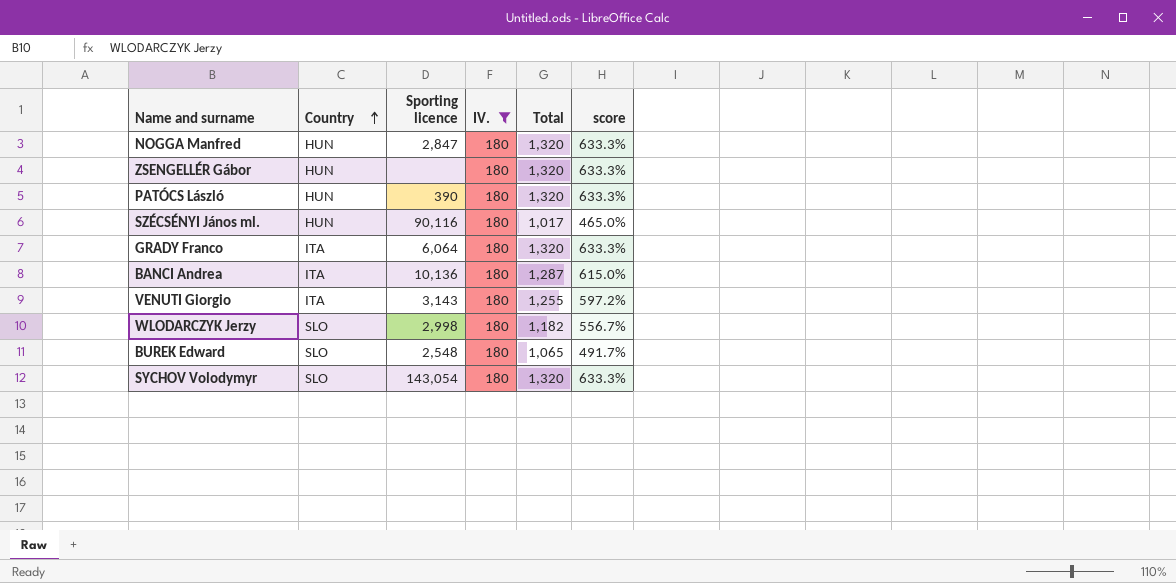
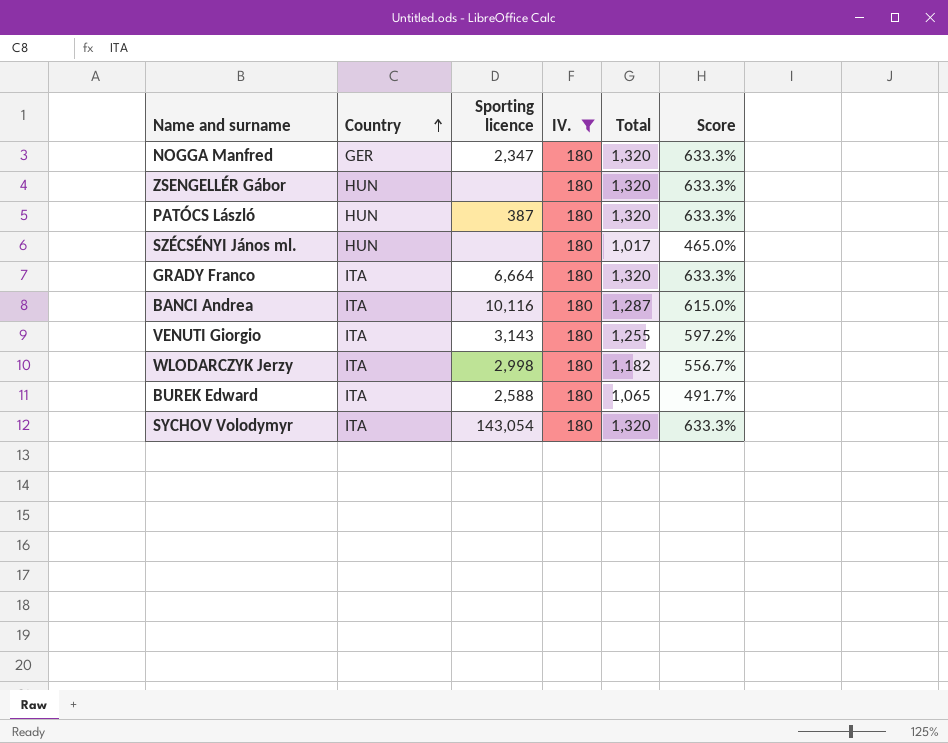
column name: score -> Score
NOGGA Manfred | Country: HUN -> GER
NOGGA Manfred | Sporting licence: 2,847 -> 2,347
PATÓCS László | Sporting licence: 390 -> 387
SZÉCSÉNYI János ml. | Sporting licence: 90,116 -> none
GRADY Franco | Sporting licence: 6,064 -> 6,664
BANCI Andrea | Sporting licence: 10,136 -> 10,116
WLODARCZYK Jerzy | Country: SLO -> ITA
BUREK Edward | Country: SLO -> ITA
BUREK Edward | Sporting licence: 2,548 -> 2,588
SYCHOV Volodymyr | Country: SLO -> ITA

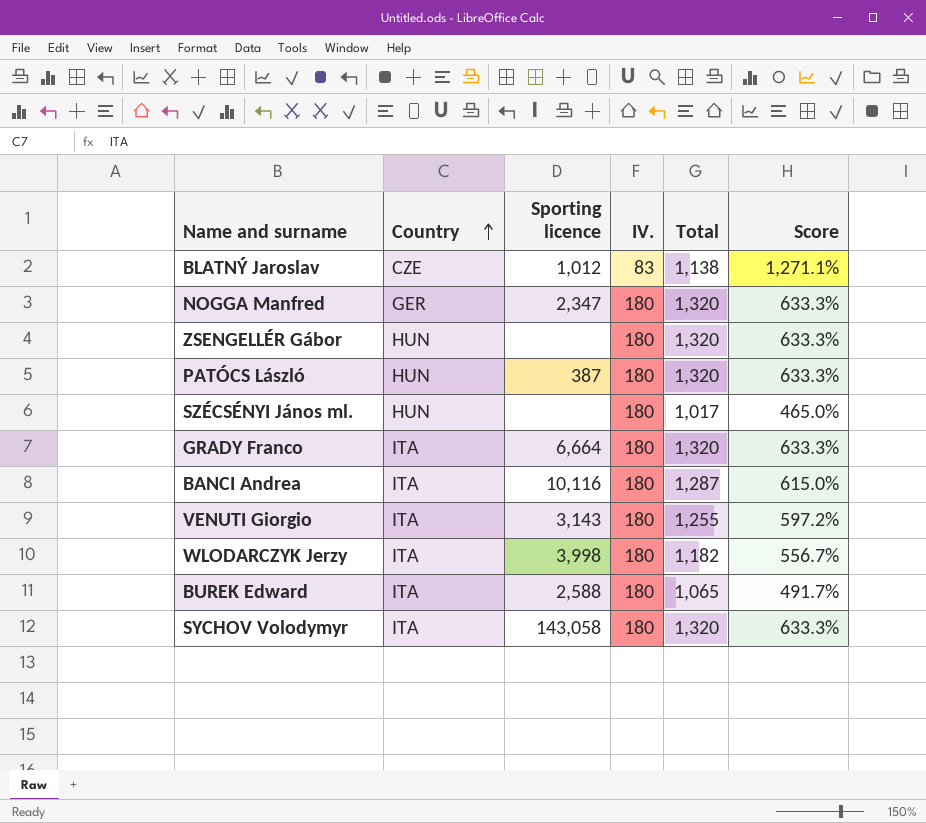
filter: IV. = 180 -> none
WLODARCZYK Jerzy | Sporting licence: 2,998 -> 3,998
SYCHOV Volodymyr | Sporting licence: 143,054 -> 143,058

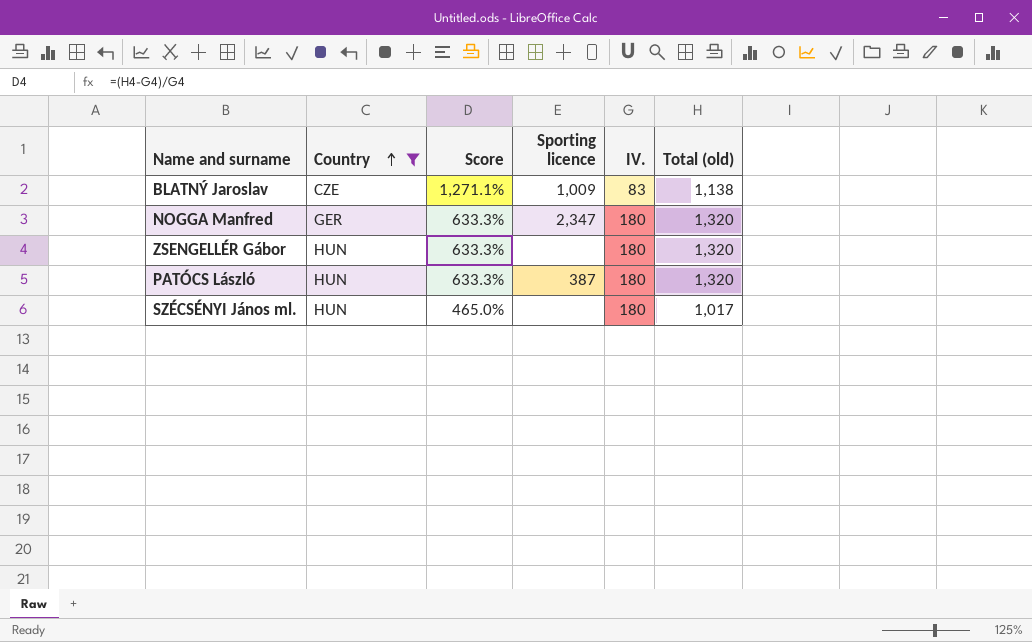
filter: none -> Country != ITA
column Score | position: 6 -> 3
column name: Total -> Total (old)
BLATNÝ Jaroslav | Sporting licence: 1,012 -> 1,009

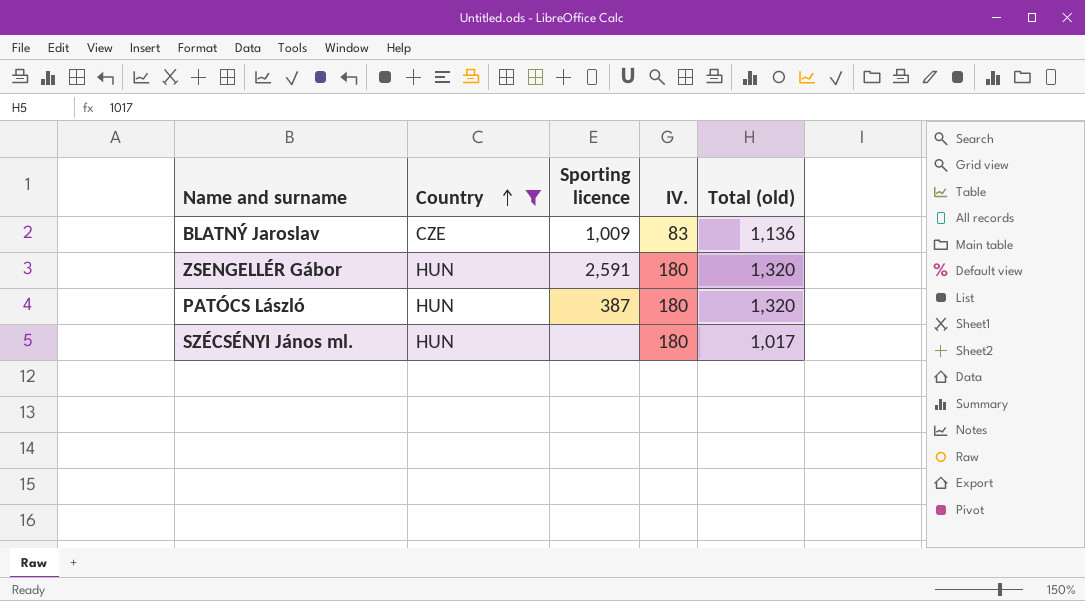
column Score | formula: ([Total (old)] - [IV.]) / [IV.] -> none
row NOGGA Manfred: GER | 633.3% | 2,347 | 180 | 1,320 -> none
BLATNÝ Jaroslav | Total (old): 1,138 -> 1,136
ZSENGELLÉR Gábor | Sporting licence: none -> 2,591

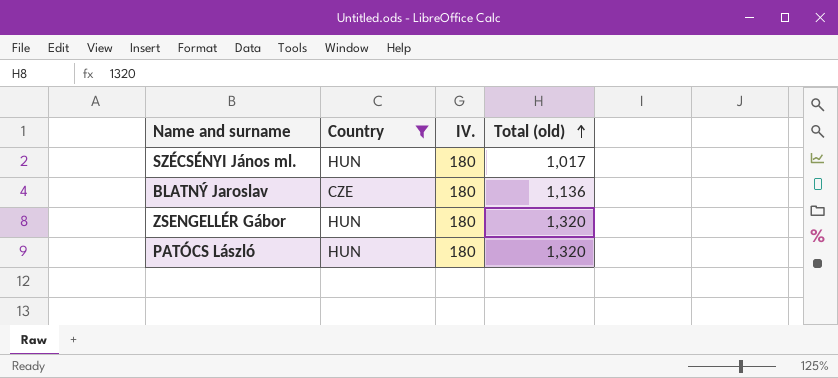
row order: Country ascending -> Total (old) ascending
column Sporting licence | position: 3 -> none
BLATNÝ Jaroslav | IV.: 83 -> 180

